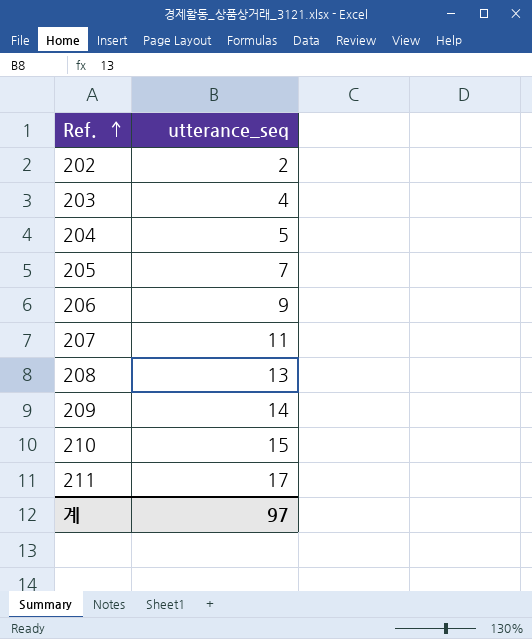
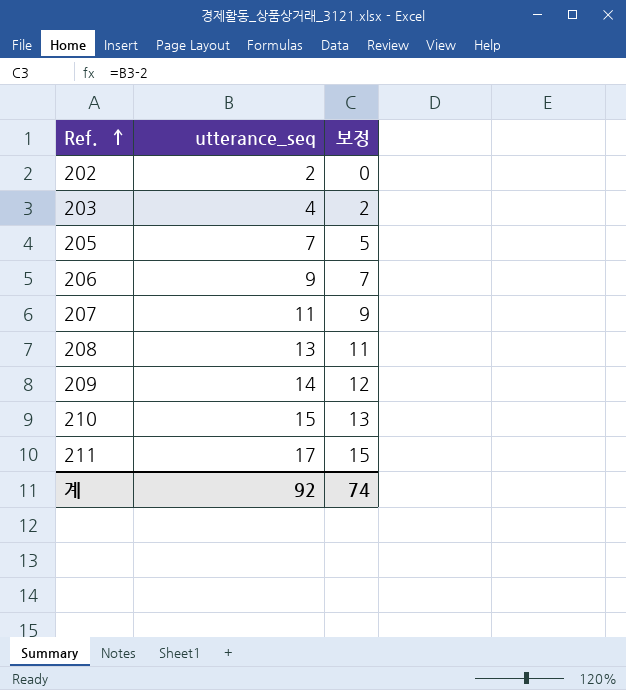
column 보정 | formula: none -> [utterance_seq] - 2
row 204: 5 -> none
계 | utterance_seq: 97 -> 92

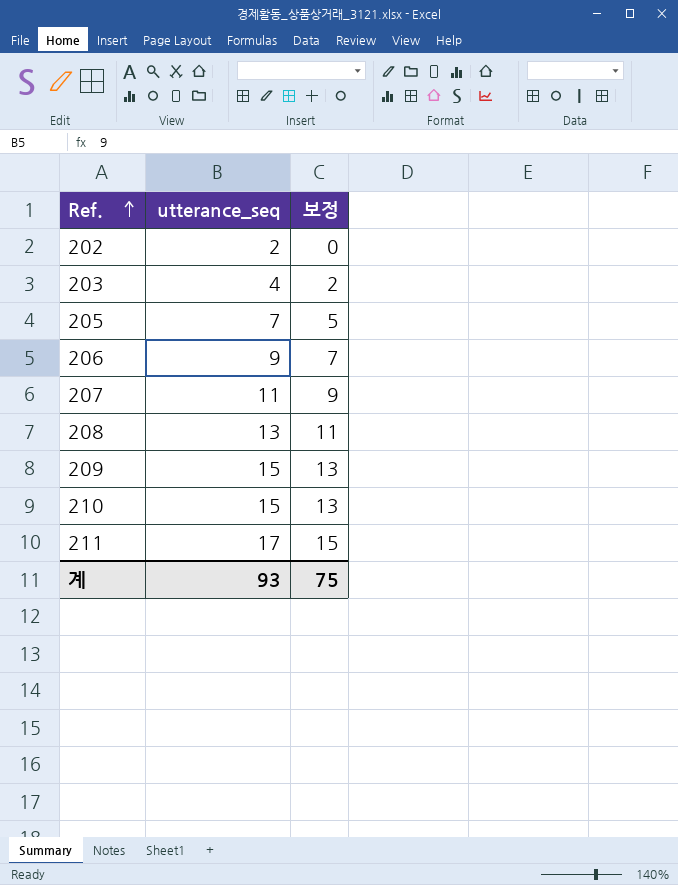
209 | utterance_seq: 14 -> 15
209 | 보정: 12 -> 13
계 | utterance_seq: 92 -> 93
계 | 보정: 74 -> 75

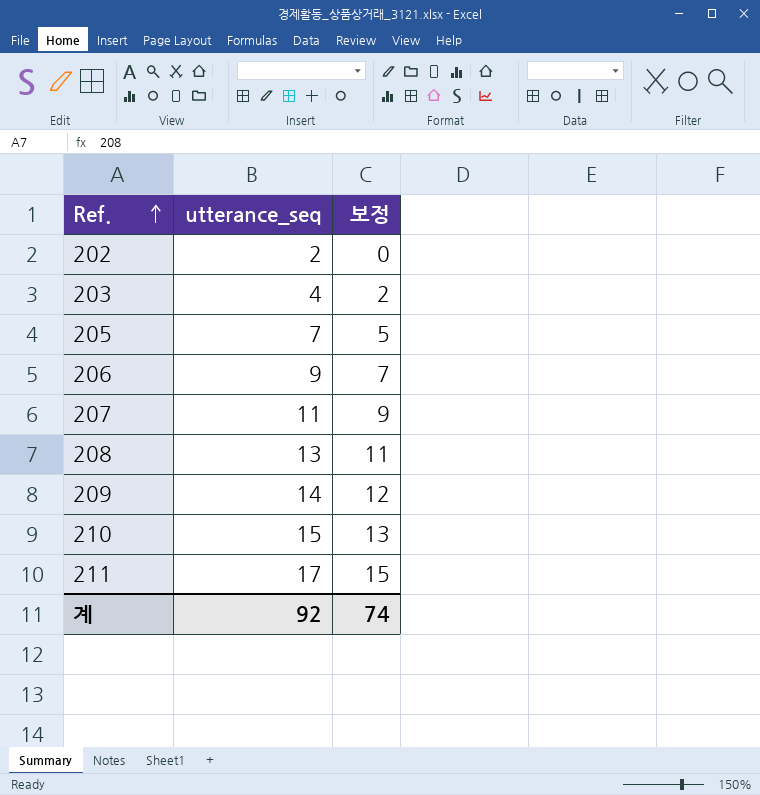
209 | utterance_seq: 15 -> 14
209 | 보정: 13 -> 12
계 | utterance_seq: 93 -> 92
계 | 보정: 75 -> 74

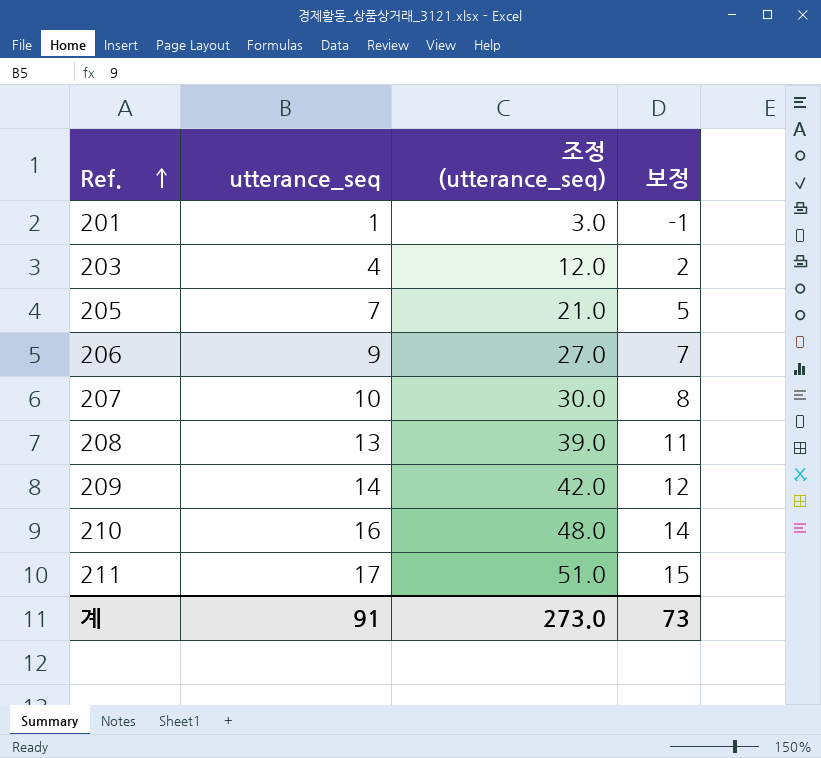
column 조정 (utterance_seq) | formula: none -> [utterance_seq] * 3
row 202: 2 | 0 -> none
row 201: none -> 1 | 3.0 | -1
207 | utterance_seq: 11 -> 10
207 | 보정: 9 -> 8
210 | utterance_seq: 15 -> 16
210 | 보정: 13 -> 14
계 | utterance_seq: 92 -> 91
계 | 보정: 74 -> 73

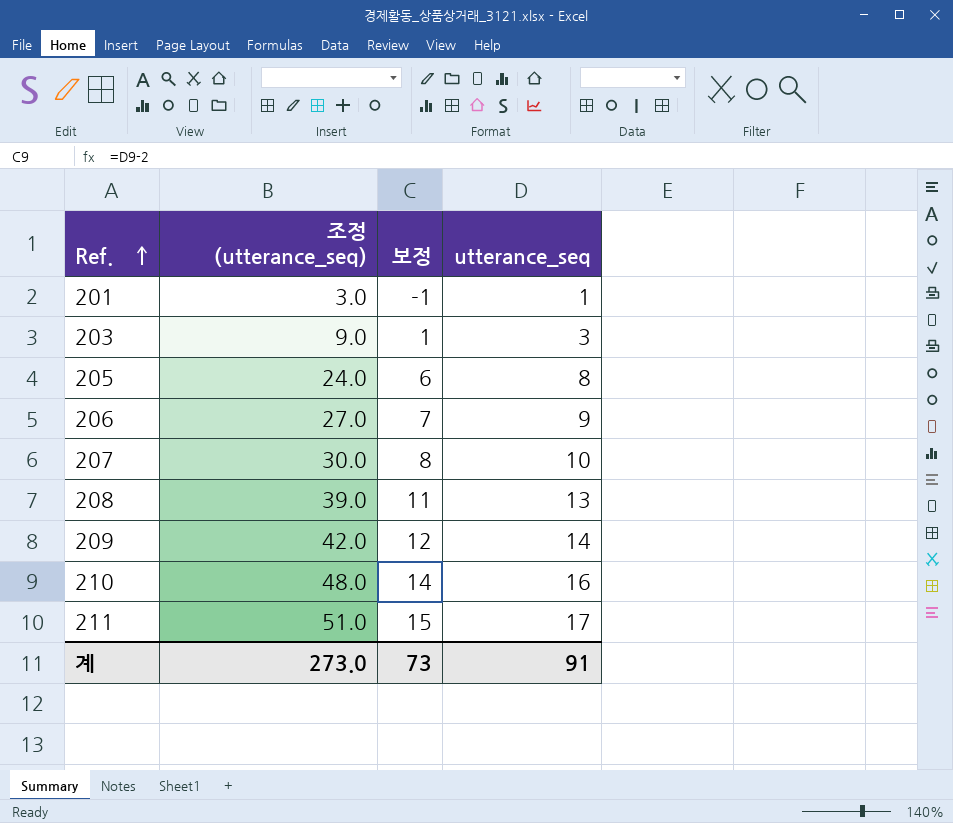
column utterance_seq | position: 2 -> 4
203 | 조정 (utterance_seq): 12.0 -> 9.0
203 | 보정: 2 -> 1
203 | utterance_seq: 4 -> 3
205 | 조정 (utterance_seq): 21.0 -> 24.0
205 | 보정: 5 -> 6
205 | utterance_seq: 7 -> 8

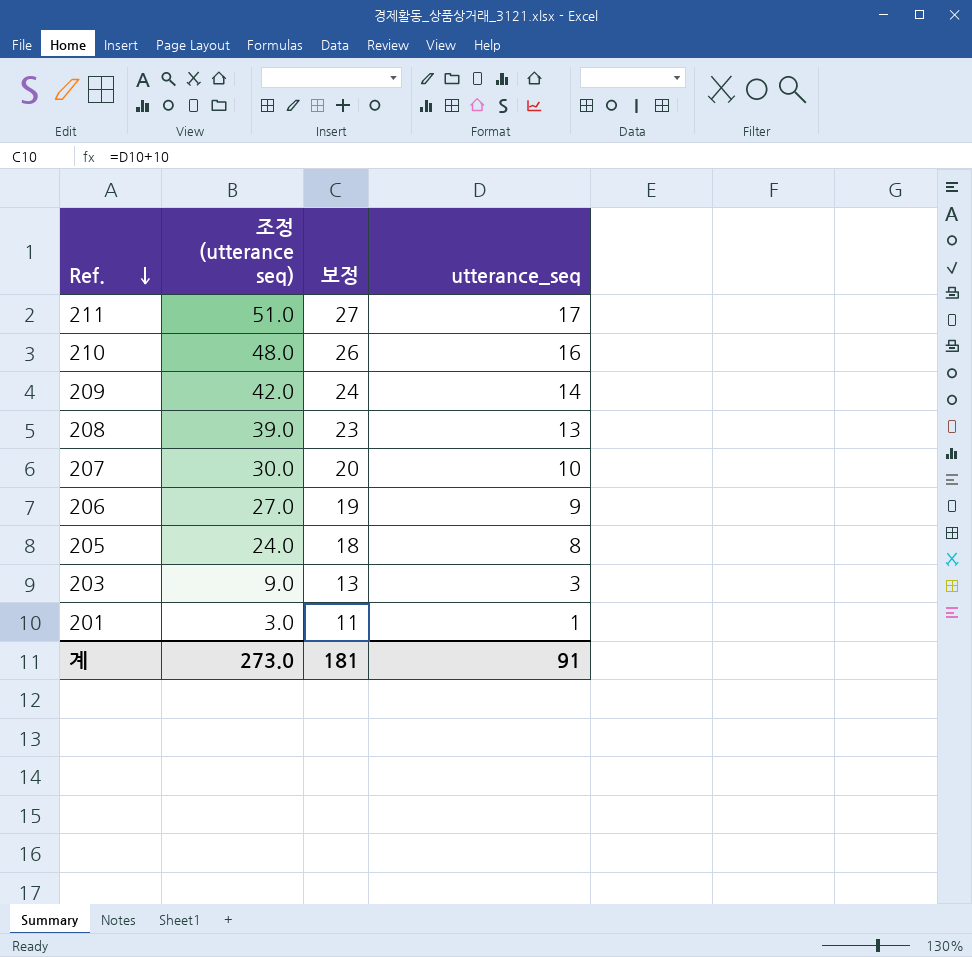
row order: Ref. ascending -> Ref. descending
column name: 조정 (utterance_seq) -> 조정 (utterance seq)
column 보정 | formula: [utterance_seq] - 2 -> [utterance_seq] + 10
계 | 보정: 73 -> 181

